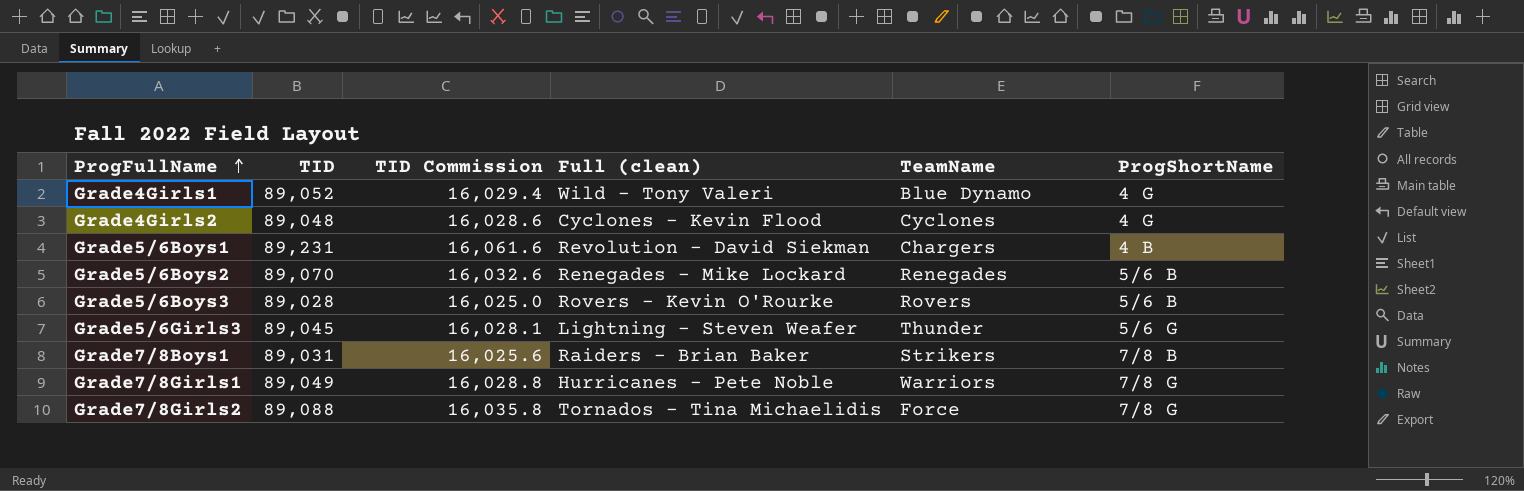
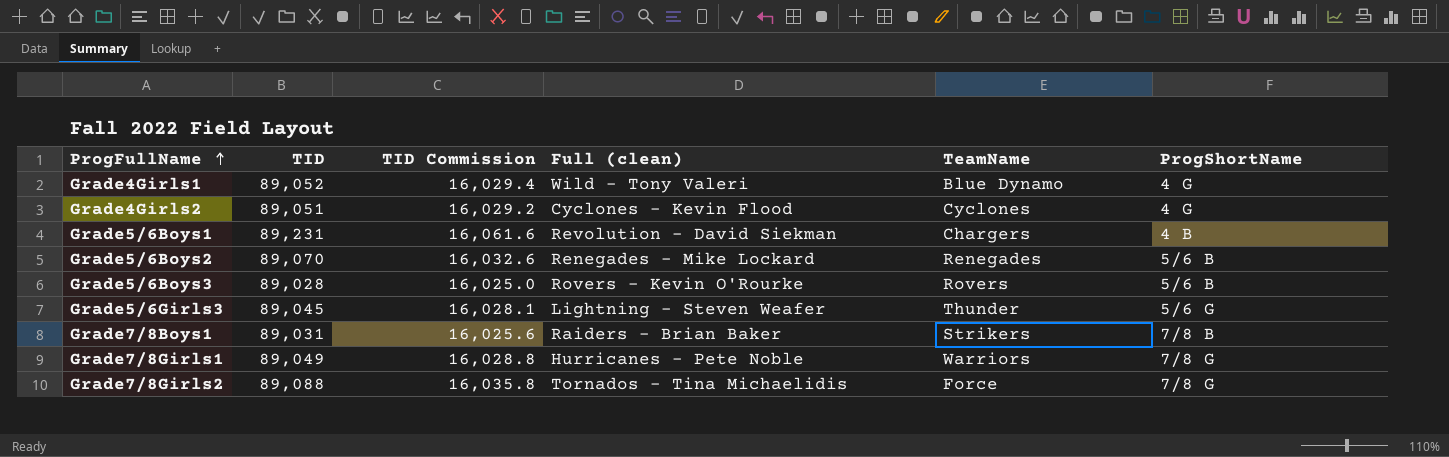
Grade4Girls2 | TID: 89,048 -> 89,051
Grade4Girls2 | TID Commission: 16,028.6 -> 16,029.2

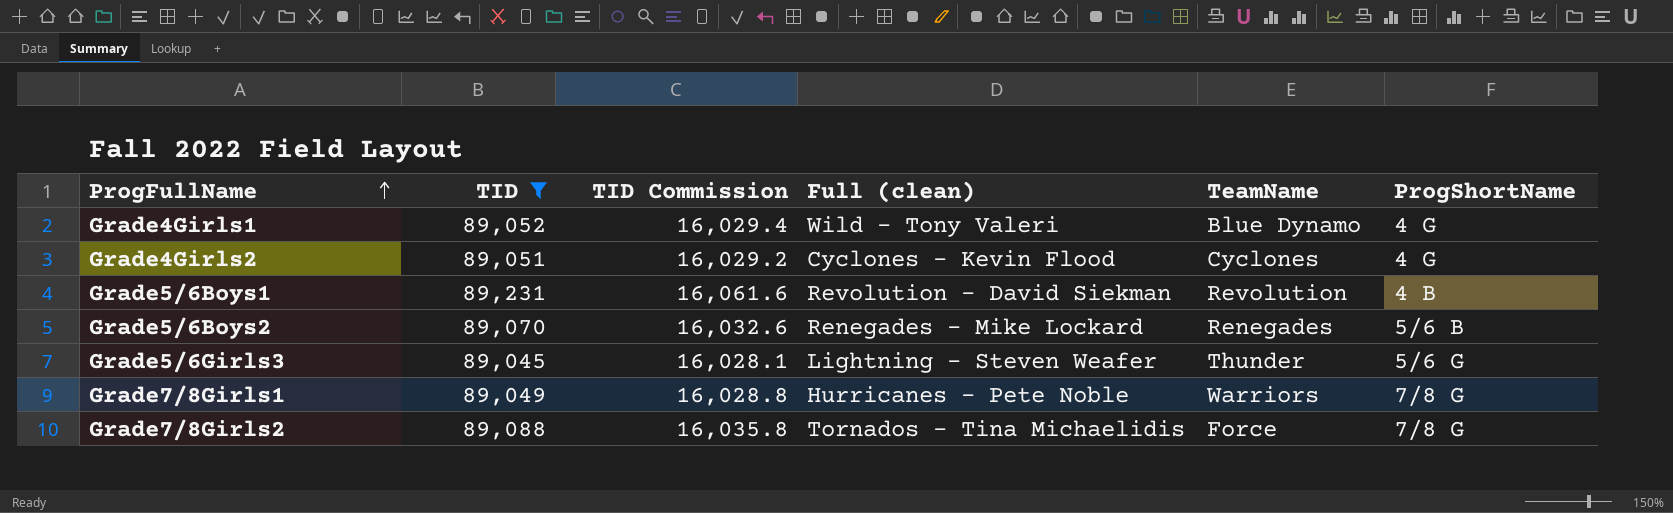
filter: none -> TID >= 89,045
Grade5/6Boys1 | TeamName: Chargers -> Revolution

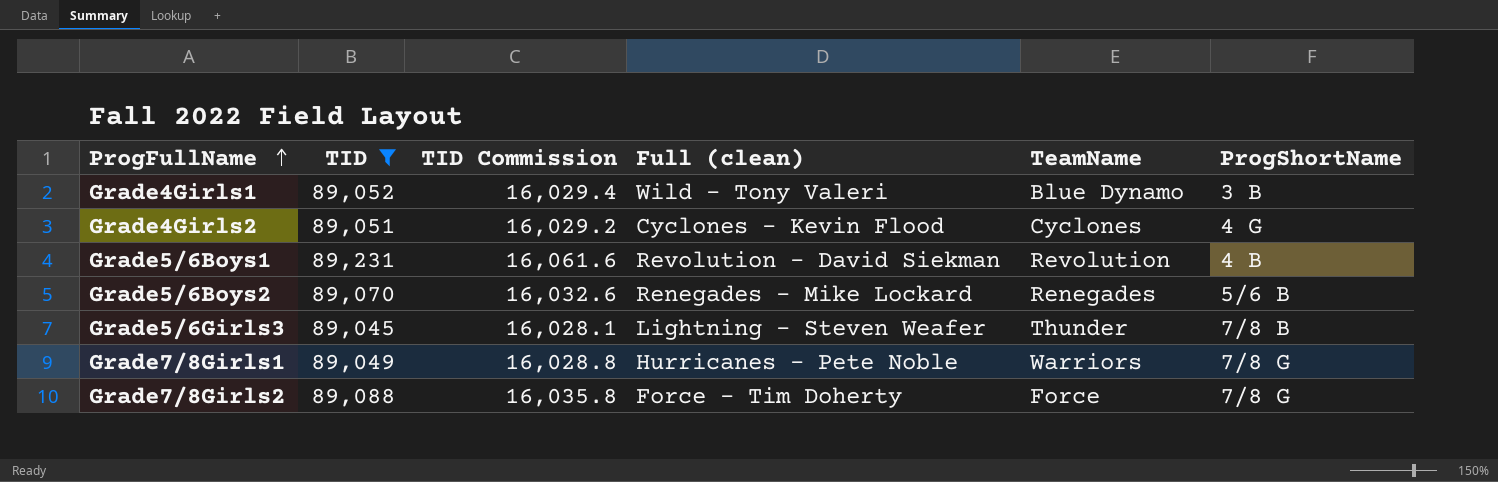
Grade4Girls1 | ProgShortName: 4 G -> 3 B
Grade5/6Girls3 | ProgShortName: 5/6 G -> 7/8 B
Grade7/8Girls2 | Full (clean): Tornados - Tina Michaelidis -> Force - Tim Doherty

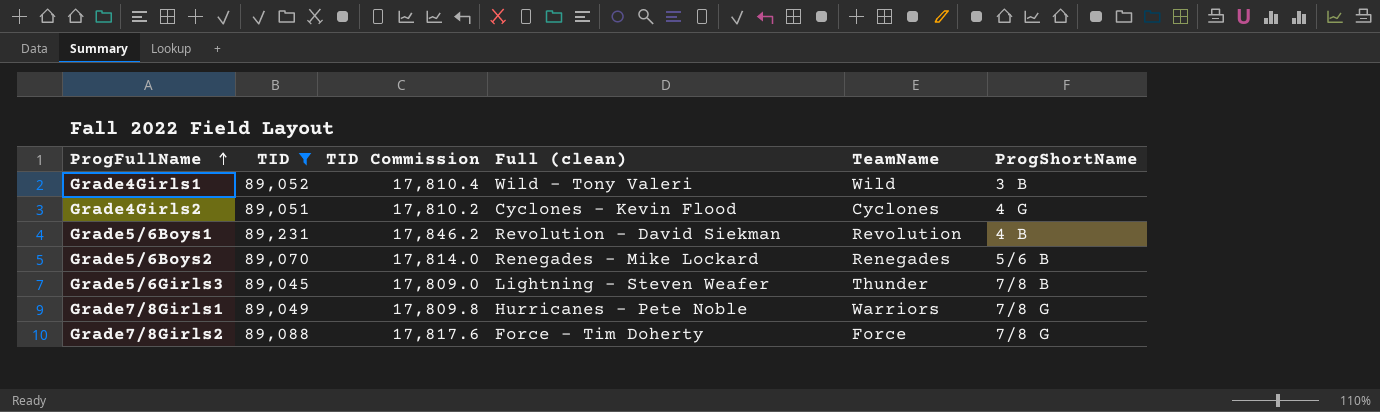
column TID Commission | formula: [TID] * 0.18 -> [TID] * 0.2
Grade4Girls1 | TeamName: Blue Dynamo -> Wild

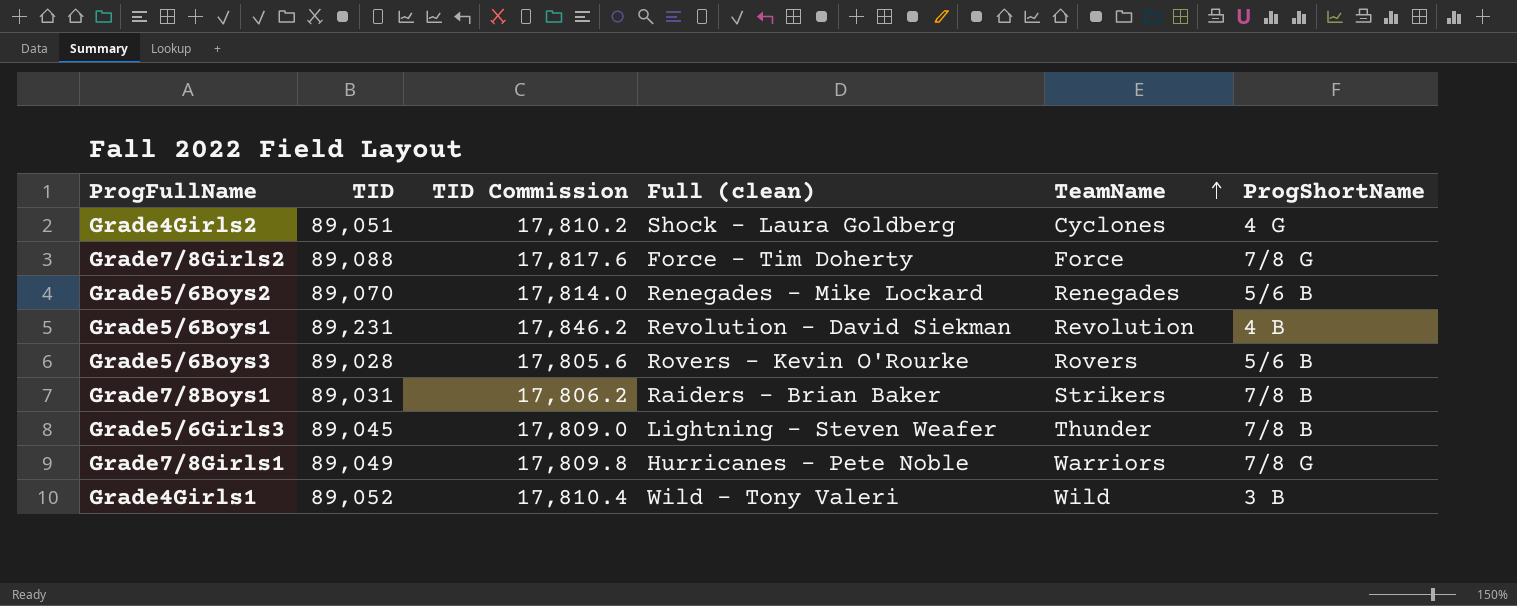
filter: TID >= 89,045 -> none
row order: ProgFullName ascending -> TeamName ascending
Grade4Girls2 | Full (clean): Cyclones - Kevin Flood -> Shock - Laura Goldberg

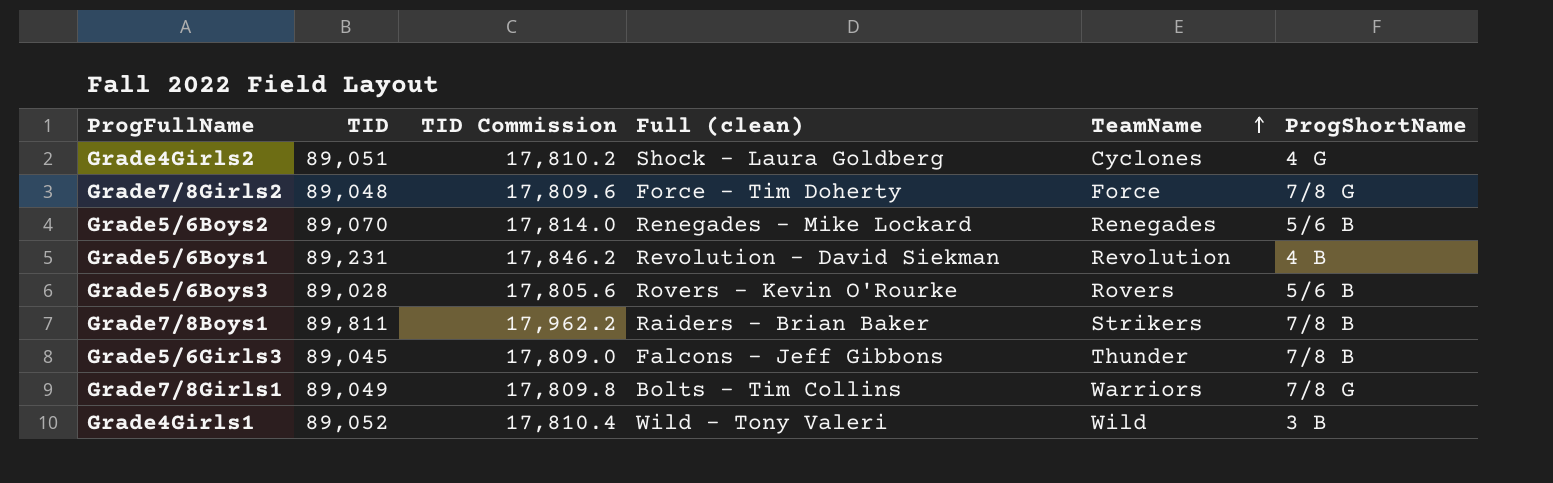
Grade7/8Girls2 | TID: 89,088 -> 89,048
Grade7/8Girls2 | TID Commission: 17,817.6 -> 17,809.6
Grade7/8Boys1 | TID: 89,031 -> 89,811
Grade7/8Boys1 | TID Commission: 17,806.2 -> 17,962.2
Grade5/6Girls3 | Full (clean): Lightning - Steven Weafer -> Falcons - Jeff Gibbons
Grade7/8Girls1 | Full (clean): Hurricanes - Pete Noble -> Bolts - Tim Collins

